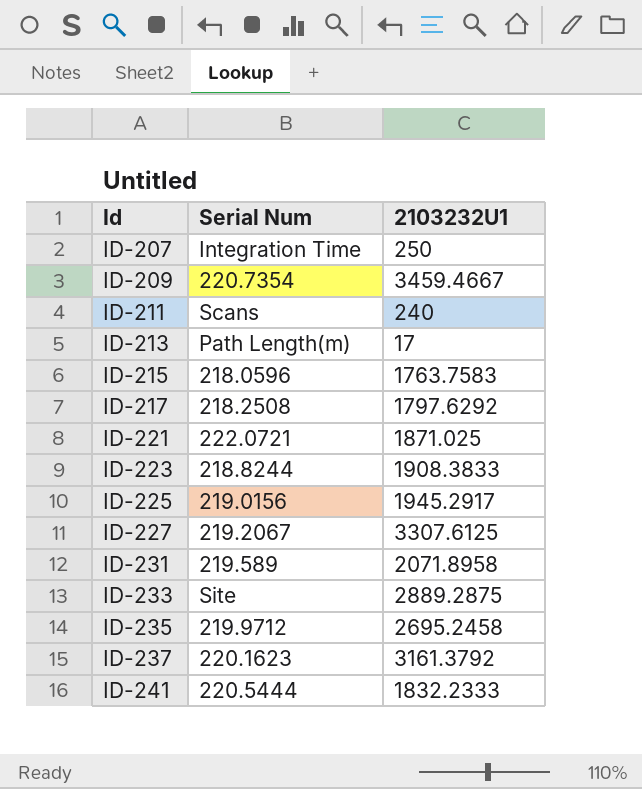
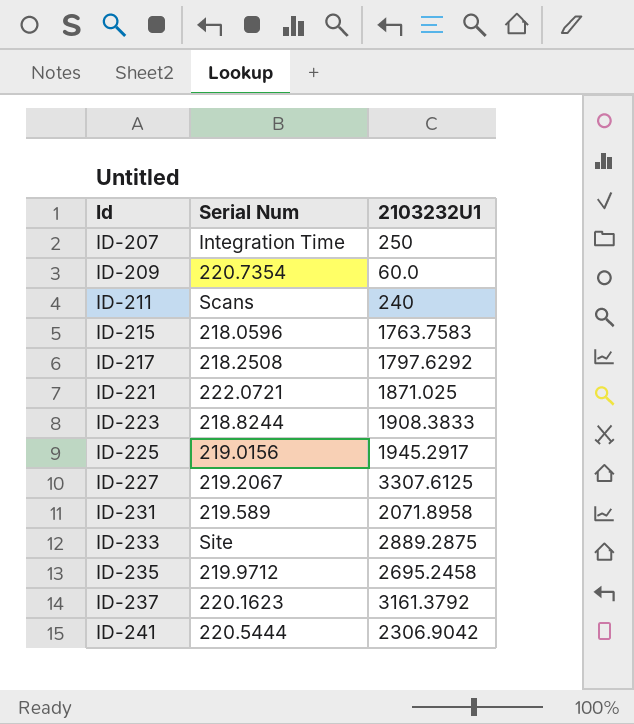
row ID-213: Path Length(m) | 17 -> none
ID-209 | 2103232U1: 3459.4667 -> 60.0
ID-241 | 2103232U1: 1832.2333 -> 2306.9042

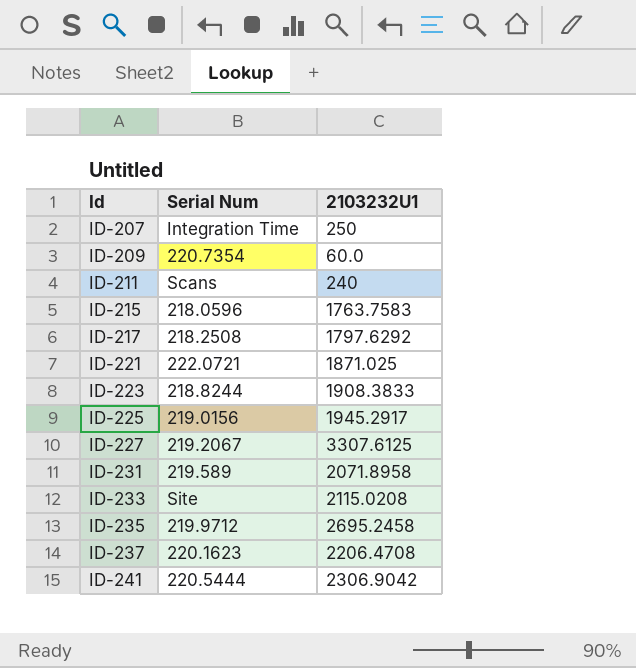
ID-233 | 2103232U1: 2889.2875 -> 2115.0208
ID-237 | 2103232U1: 3161.3792 -> 2206.4708

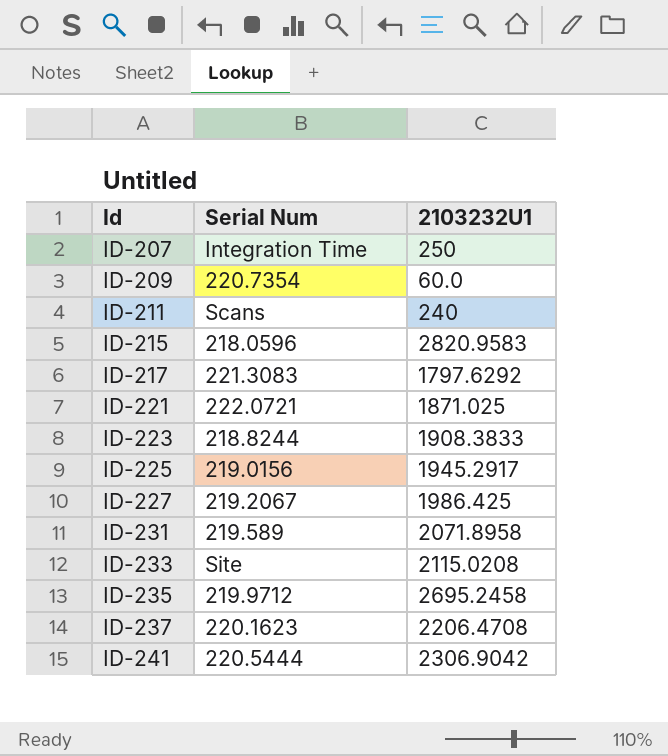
ID-215 | 2103232U1: 1763.7583 -> 2820.9583
ID-217 | Serial Num: 218.2508 -> 221.3083
ID-227 | 2103232U1: 3307.6125 -> 1986.425

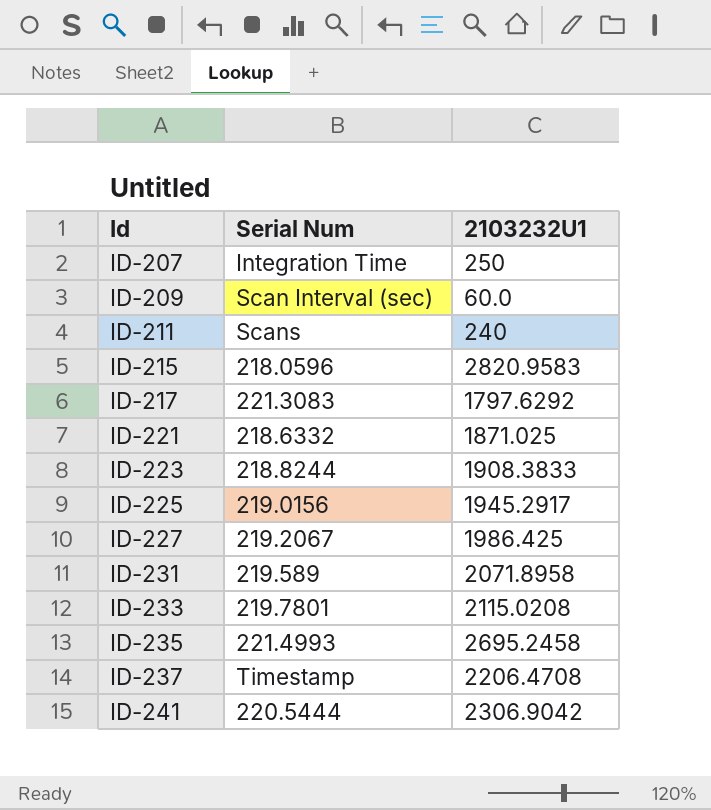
ID-209 | Serial Num: 220.7354 -> Scan Interval (sec)
ID-221 | Serial Num: 222.0721 -> 218.6332
ID-233 | Serial Num: Site -> 219.7801
ID-235 | Serial Num: 219.9712 -> 221.4993
ID-237 | Serial Num: 220.1623 -> Timestamp

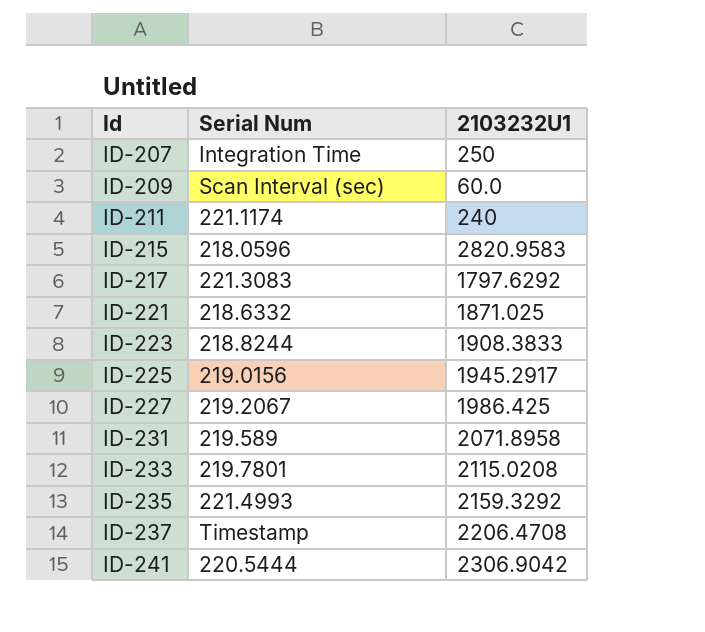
ID-211 | Serial Num: Scans -> 221.1174
ID-235 | 2103232U1: 2695.2458 -> 2159.3292

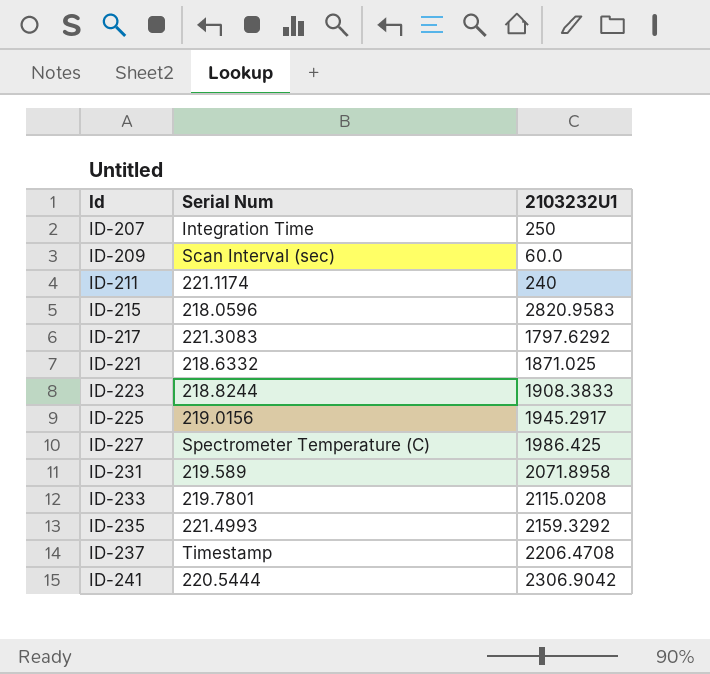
ID-227 | Serial Num: 219.2067 -> Spectrometer Temperature (C)

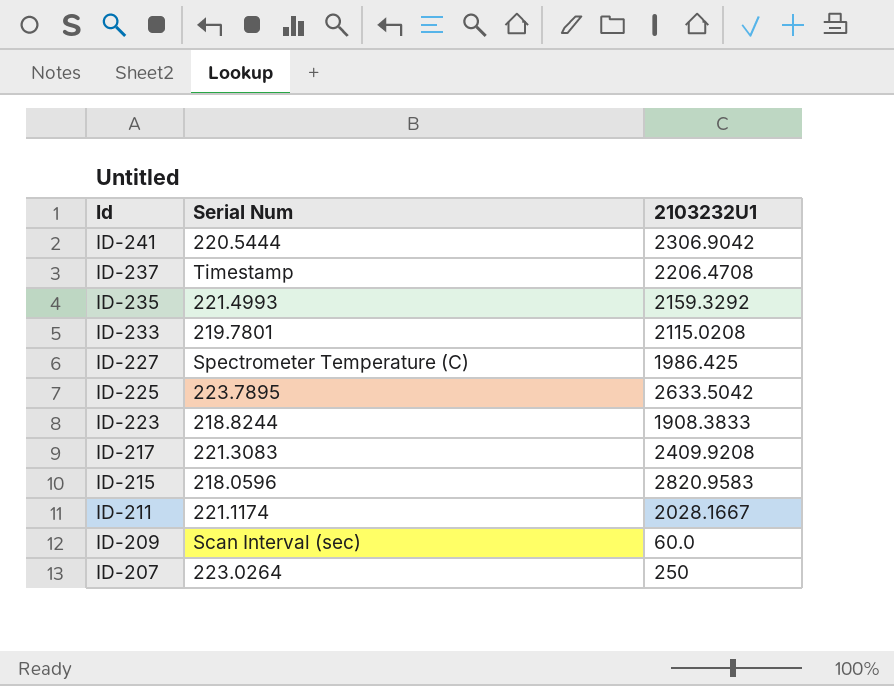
row order: Id ascending -> Id descending
row ID-221: 218.6332 | 1871.025 -> none
row ID-231: 219.589 | 2071.8958 -> none
ID-225 | Serial Num: 219.0156 -> 223.7895
ID-225 | 2103232U1: 1945.2917 -> 2633.5042
ID-217 | 2103232U1: 1797.6292 -> 2409.9208
ID-211 | 2103232U1: 240 -> 2028.1667
ID-207 | Serial Num: Integration Time -> 223.0264

